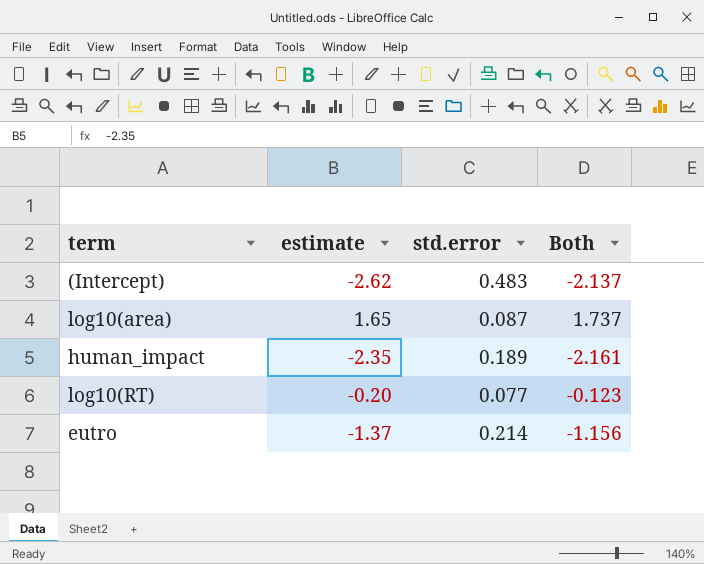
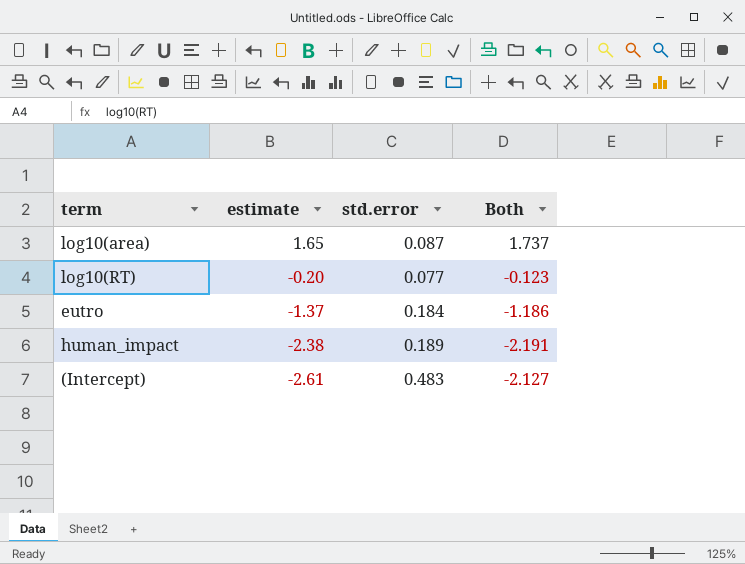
row order: none -> estimate descending
eutro | std.error: 0.214 -> 0.184
eutro | Both: -1.156 -> -1.186
human_impact | estimate: -2.35 -> -2.38
human_impact | Both: -2.161 -> -2.191
(Intercept) | estimate: -2.62 -> -2.61
(Intercept) | Both: -2.137 -> -2.127

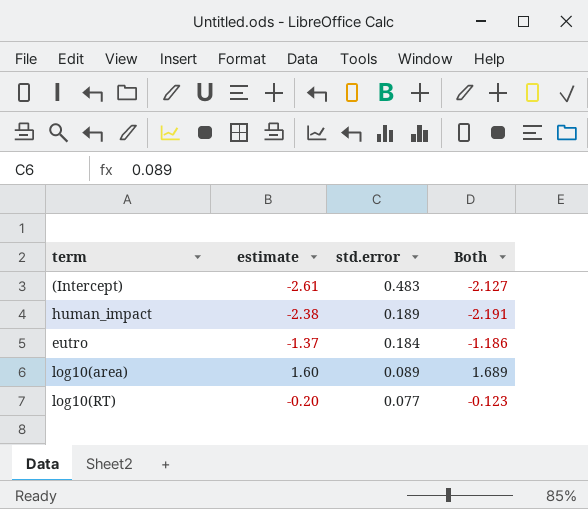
row order: estimate descending -> std.error descending
log10(area) | estimate: 1.65 -> 1.60
log10(area) | std.error: 0.087 -> 0.089
log10(area) | Both: 1.737 -> 1.689

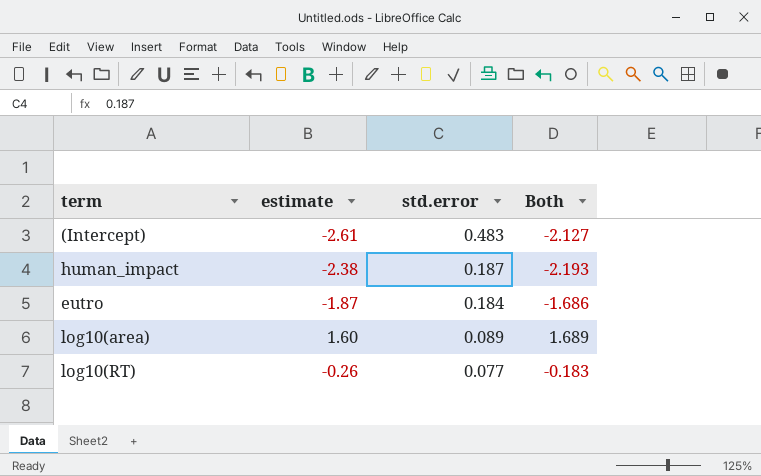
human_impact | std.error: 0.189 -> 0.187
human_impact | Both: -2.191 -> -2.193
eutro | estimate: -1.37 -> -1.87
eutro | Both: -1.186 -> -1.686
log10(RT) | estimate: -0.20 -> -0.26
log10(RT) | Both: -0.123 -> -0.183

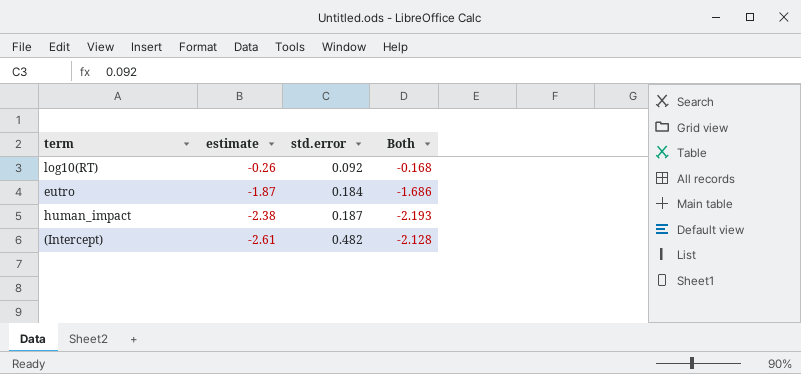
row order: std.error descending -> estimate descending
row log10(area): 1.60 | 0.089 | 1.689 -> none
log10(RT) | std.error: 0.077 -> 0.092
log10(RT) | Both: -0.183 -> -0.168
(Intercept) | std.error: 0.483 -> 0.482
(Intercept) | Both: -2.127 -> -2.128

